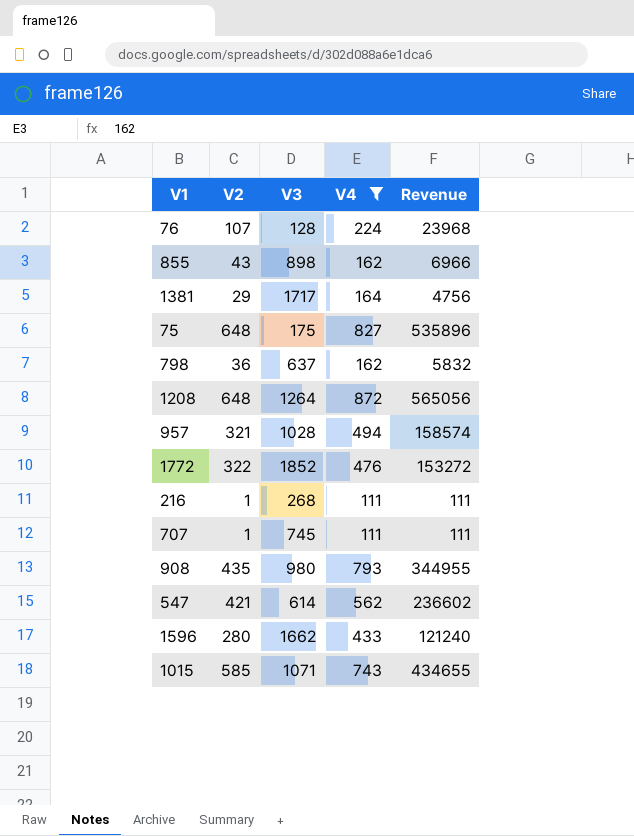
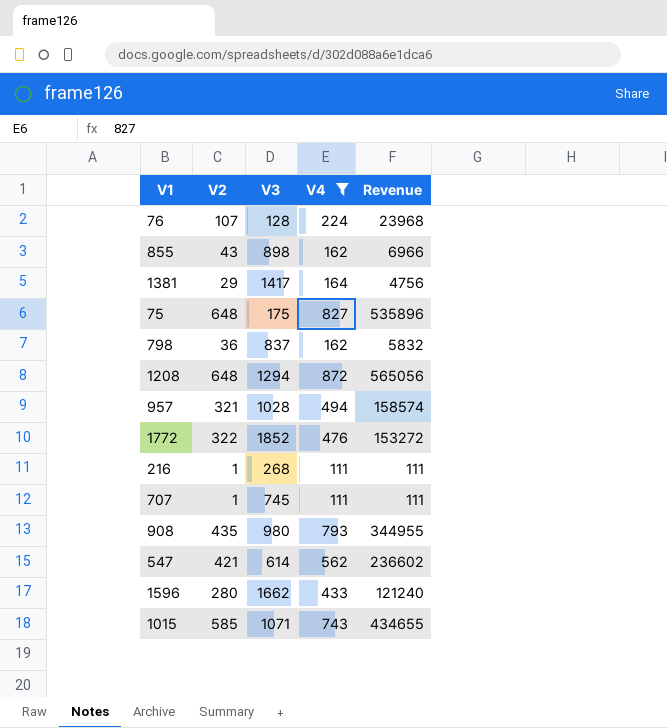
1381 | V3: 1717 -> 1417
798 | V3: 637 -> 837
1208 | V3: 1264 -> 1294

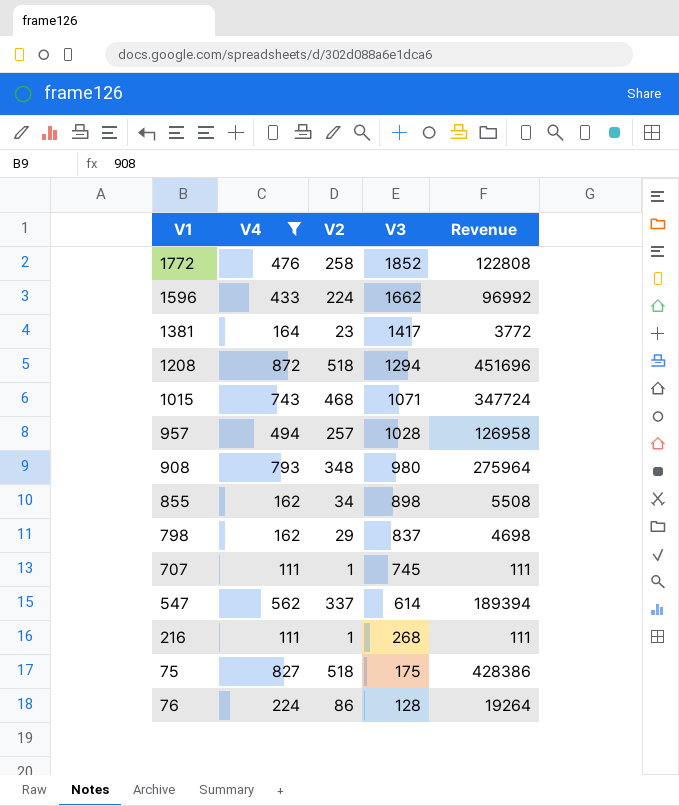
row order: none -> V3 descending
column V4 | position: 4 -> 2
1772 | V2: 322 -> 258
1772 | Revenue: 153272 -> 122808
1596 | V2: 280 -> 224
1596 | Revenue: 121240 -> 96992
1381 | V2: 29 -> 23
1381 | Revenue: 4756 -> 3772
1208 | V2: 648 -> 518
1208 | Revenue: 565056 -> 451696
1015 | V2: 585 -> 468
1015 | Revenue: 434655 -> 347724
957 | V2: 321 -> 257
957 | Revenue: 158574 -> 126958
908 | V2: 435 -> 348
908 | Revenue: 344955 -> 275964
855 | V2: 43 -> 34
855 | Revenue: 6966 -> 5508
798 | V2: 36 -> 29
798 | Revenue: 5832 -> 4698
547 | V2: 421 -> 337
547 | Revenue: 236602 -> 189394
75 | V2: 648 -> 518
75 | Revenue: 535896 -> 428386
76 | V2: 107 -> 86
76 | Revenue: 23968 -> 19264

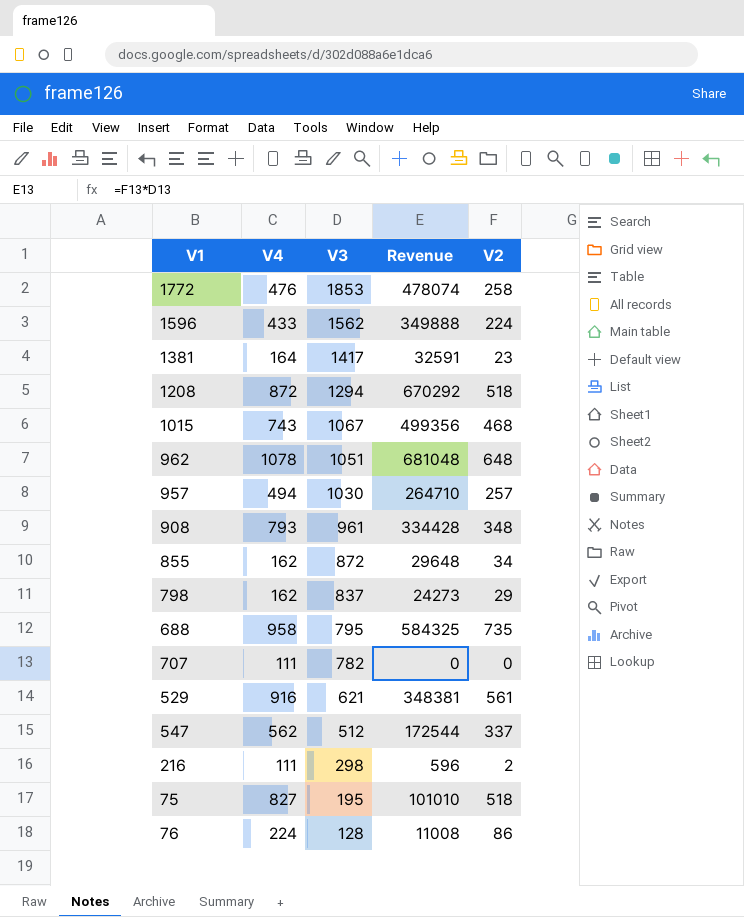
filter: V4 <= 872 -> none
column Revenue | formula: [V4] * [V2] -> [V3] * [V2]
column V2 | position: 3 -> 5
1772 | V3: 1852 -> 1853
1596 | V3: 1662 -> 1562
1015 | V3: 1071 -> 1067
957 | V3: 1028 -> 1030
908 | V3: 980 -> 961
855 | V3: 898 -> 872
707 | V3: 745 -> 782
707 | V2: 1 -> 0
547 | V3: 614 -> 512
216 | V3: 268 -> 298
216 | V2: 1 -> 2
75 | V3: 175 -> 195

